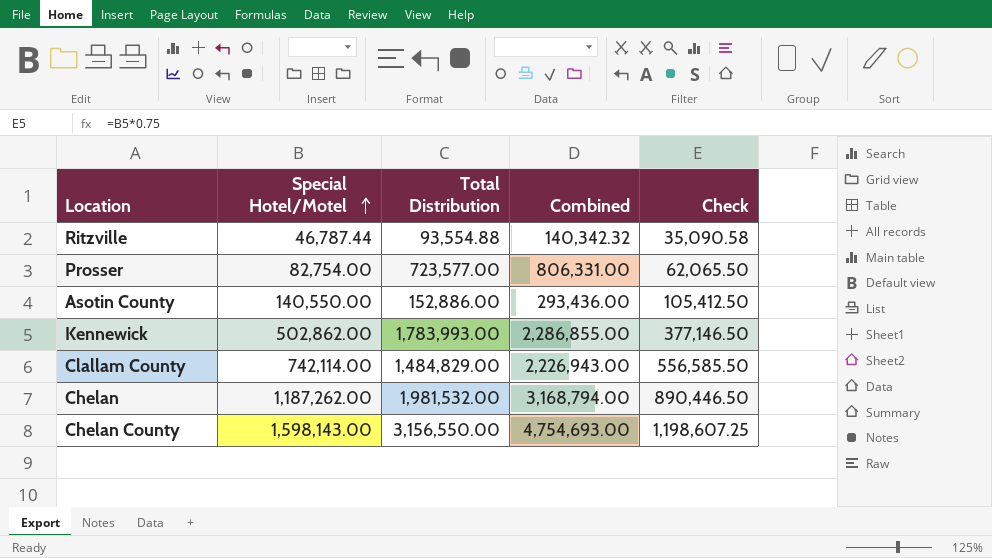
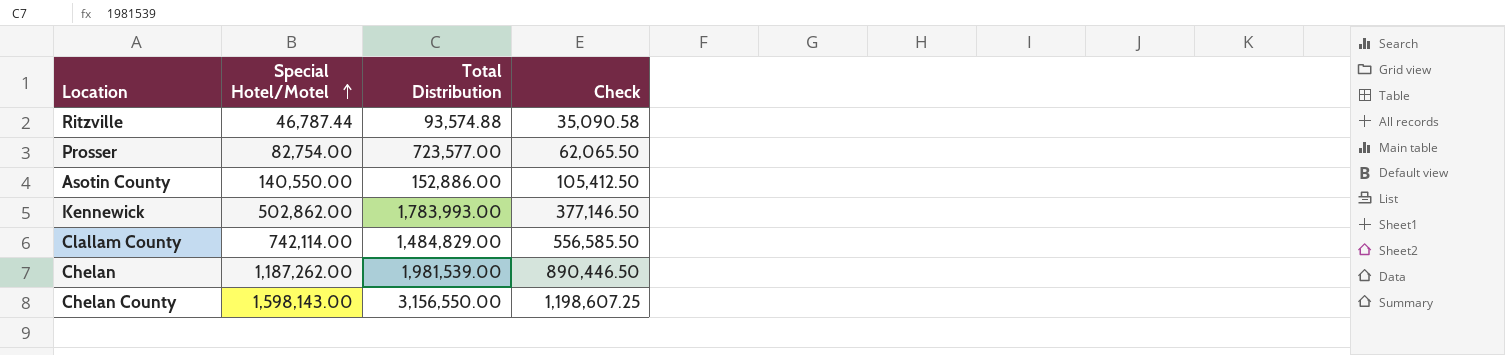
column Combined | formula: [Special Hotel/Motel] + [Total Distribution] -> none
Ritzville | Total Distribution: 93,554.88 -> 93,574.88
Chelan | Total Distribution: 1,981,532.00 -> 1,981,539.00

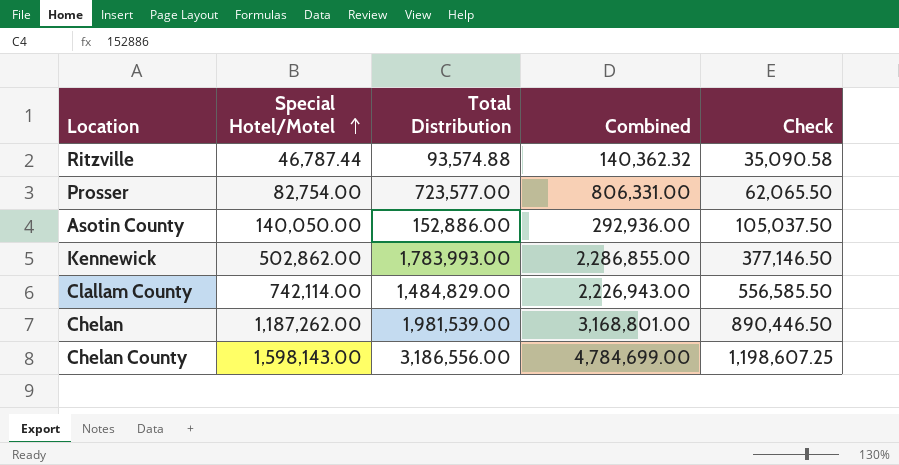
column Combined | formula: none -> [Special Hotel/Motel] + [Total Distribution]
Asotin County | Special Hotel/Motel: 140,550.00 -> 140,050.00
Asotin County | Check: 105,412.50 -> 105,037.50
Chelan County | Total Distribution: 3,156,550.00 -> 3,186,556.00

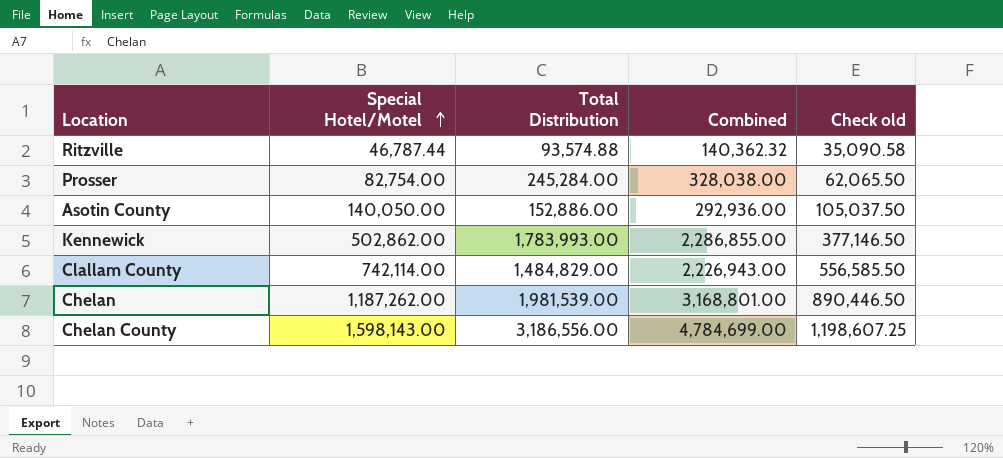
column name: Check -> Check old
Prosser | Total Distribution: 723,577.00 -> 245,284.00
Prosser | Combined: 806,331.00 -> 328,038.00

